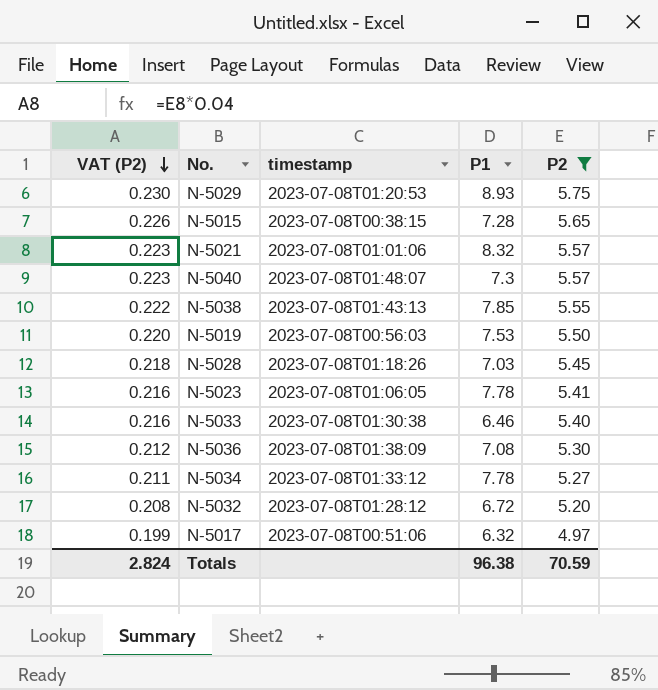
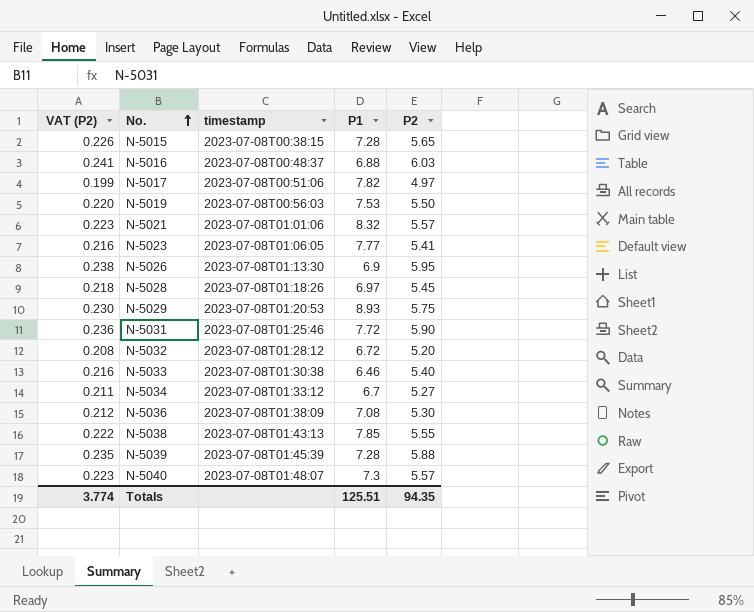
filter: P2 <= 5.75 -> none
row order: VAT (P2) descending -> No. ascending
N-5017 | P1: 6.32 -> 7.82
N-5023 | P1: 7.78 -> 7.77
N-5028 | P1: 7.03 -> 6.97
N-5034 | P1: 7.78 -> 6.7
Totals | VAT (P2): 2.824 -> 3.774
Totals | P1: 96.38 -> 125.51
Totals | P2: 70.59 -> 94.35

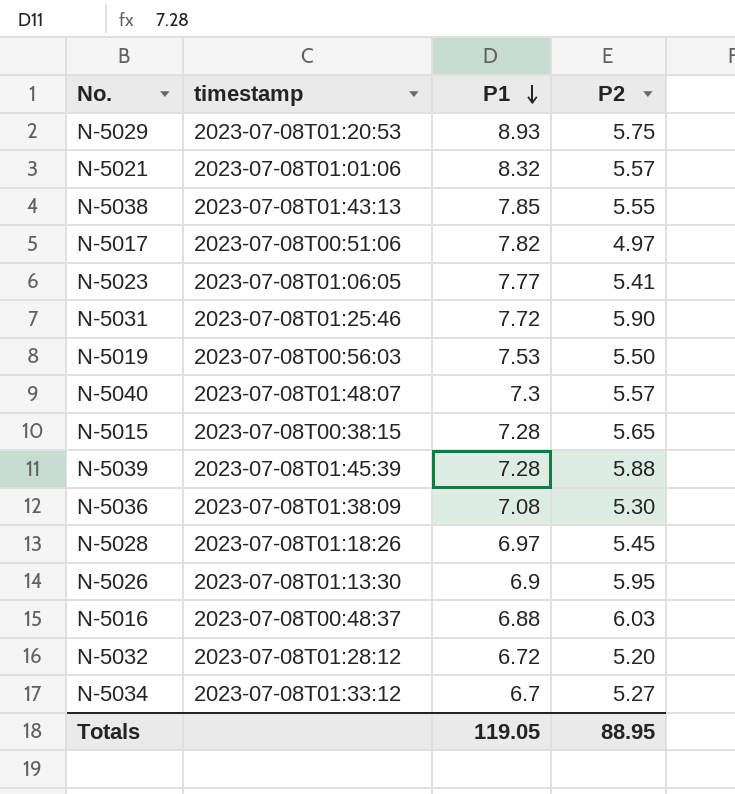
row order: No. ascending -> P1 descending
column VAT (P2) | formula: [P2] * 0.04 -> none
row N-5033: 0.216 | 2023-07-08T01:30:38 | 6.46 | 5.40 -> none
Totals | P1: 125.51 -> 119.05
Totals | P2: 94.35 -> 88.95

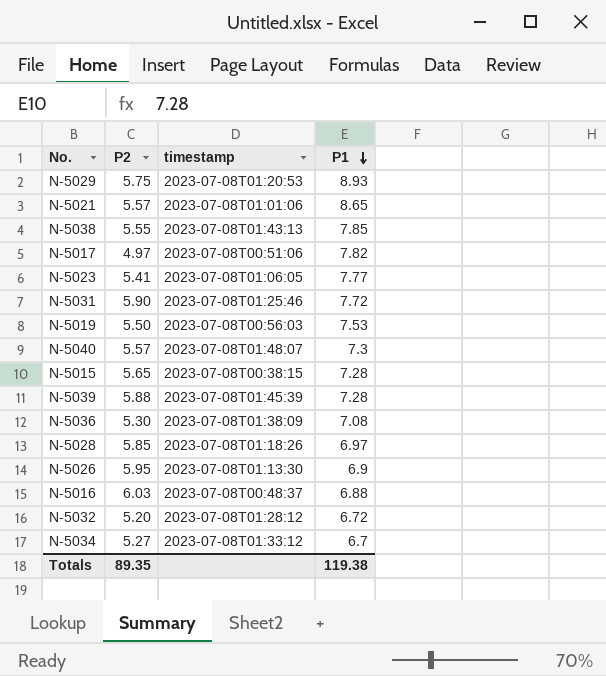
column P2 | position: 4 -> 2
N-5021 | P1: 8.32 -> 8.65
N-5028 | P2: 5.45 -> 5.85
Totals | P2: 88.95 -> 89.35
Totals | P1: 119.05 -> 119.38

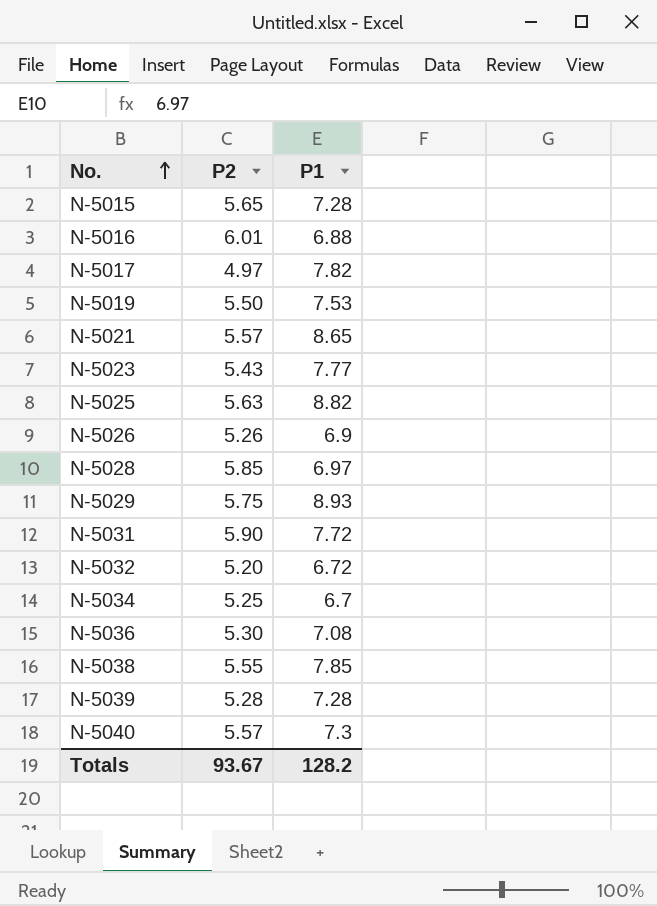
row order: P1 descending -> No. ascending
column timestamp | position: 3 -> none
N-5016 | P2: 6.03 -> 6.01
N-5023 | P2: 5.41 -> 5.43
row N-5025: none -> 5.63 | 8.82
N-5026 | P2: 5.95 -> 5.26
N-5034 | P2: 5.27 -> 5.25
N-5039 | P2: 5.88 -> 5.28
Totals | P2: 89.35 -> 93.67
Totals | P1: 119.38 -> 128.2

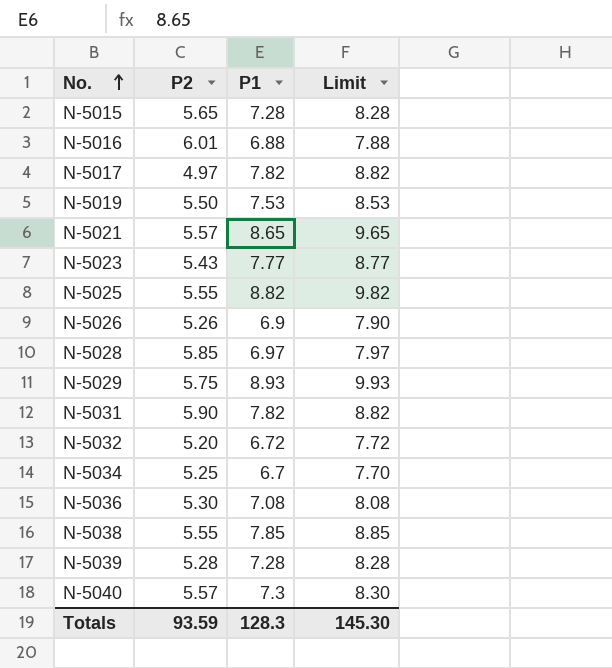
column Limit | formula: none -> [P1] + 1
N-5025 | P2: 5.63 -> 5.55
N-5031 | P1: 7.72 -> 7.82
Totals | P2: 93.67 -> 93.59
Totals | P1: 128.2 -> 128.3

